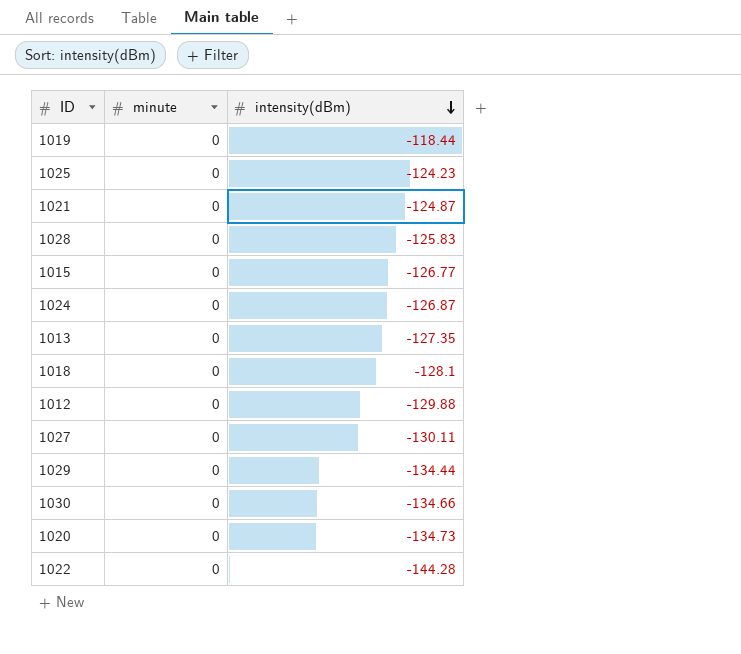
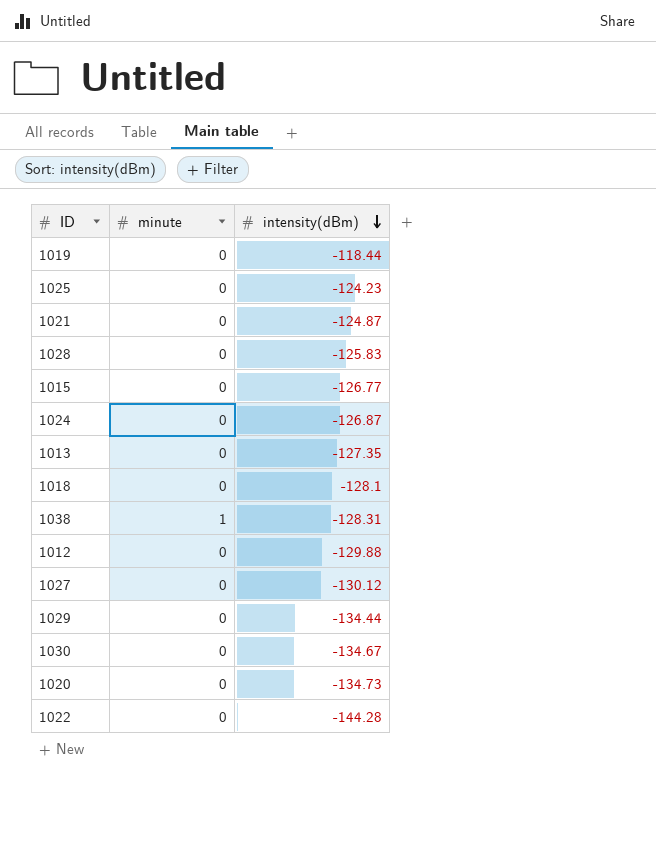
row 1038: none -> 1 | -128.31
1027 | intensity(dBm): -130.11 -> -130.12
1030 | intensity(dBm): -134.66 -> -134.67

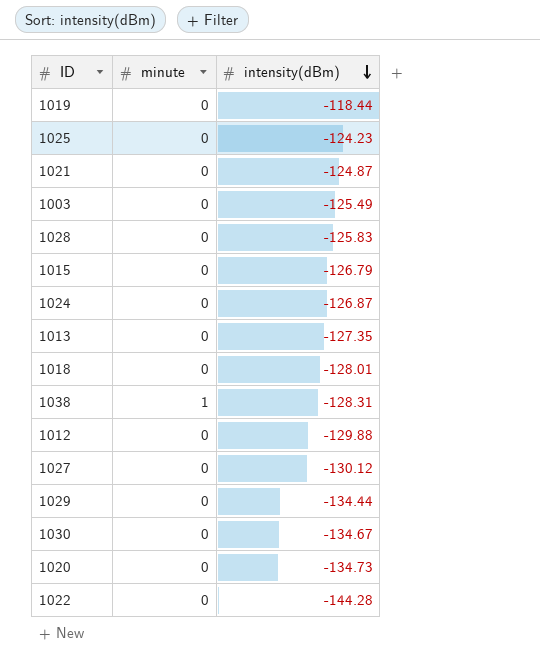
row 1003: none -> 0 | -125.49
1015 | intensity(dBm): -126.77 -> -126.79
1018 | intensity(dBm): -128.1 -> -128.01

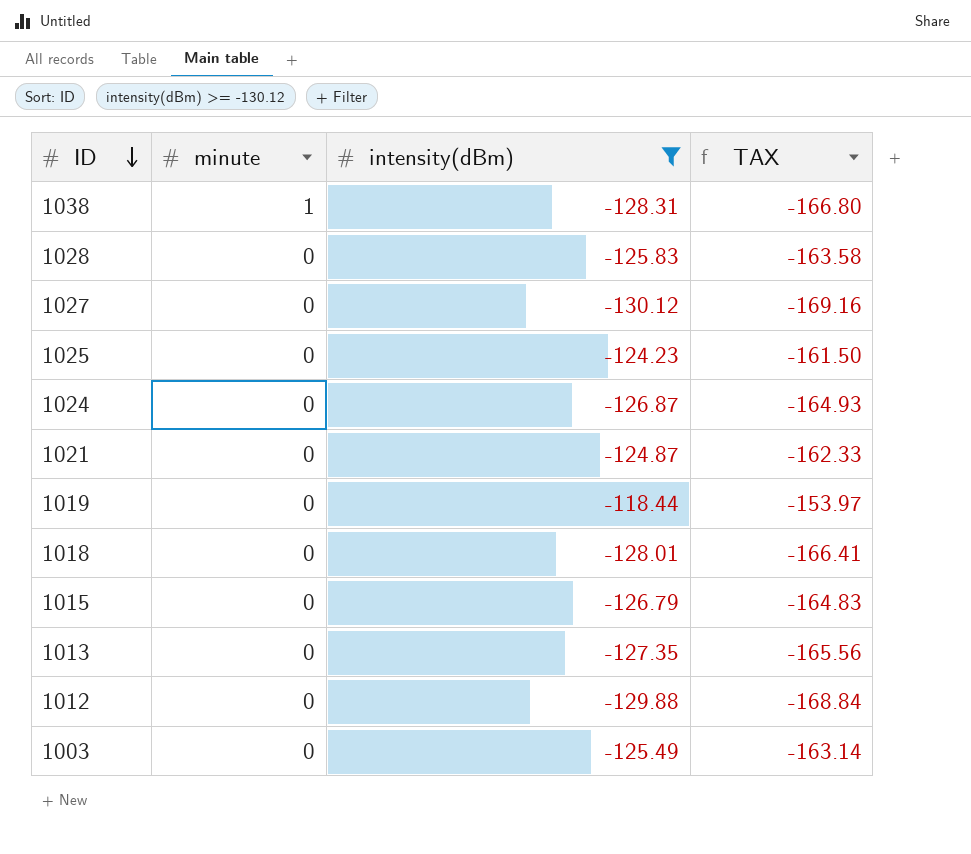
filter: none -> intensity(dBm) >= -130.12
row order: intensity(dBm) descending -> ID descending
column TAX | formula: none -> [intensity(dBm)] * 1.3

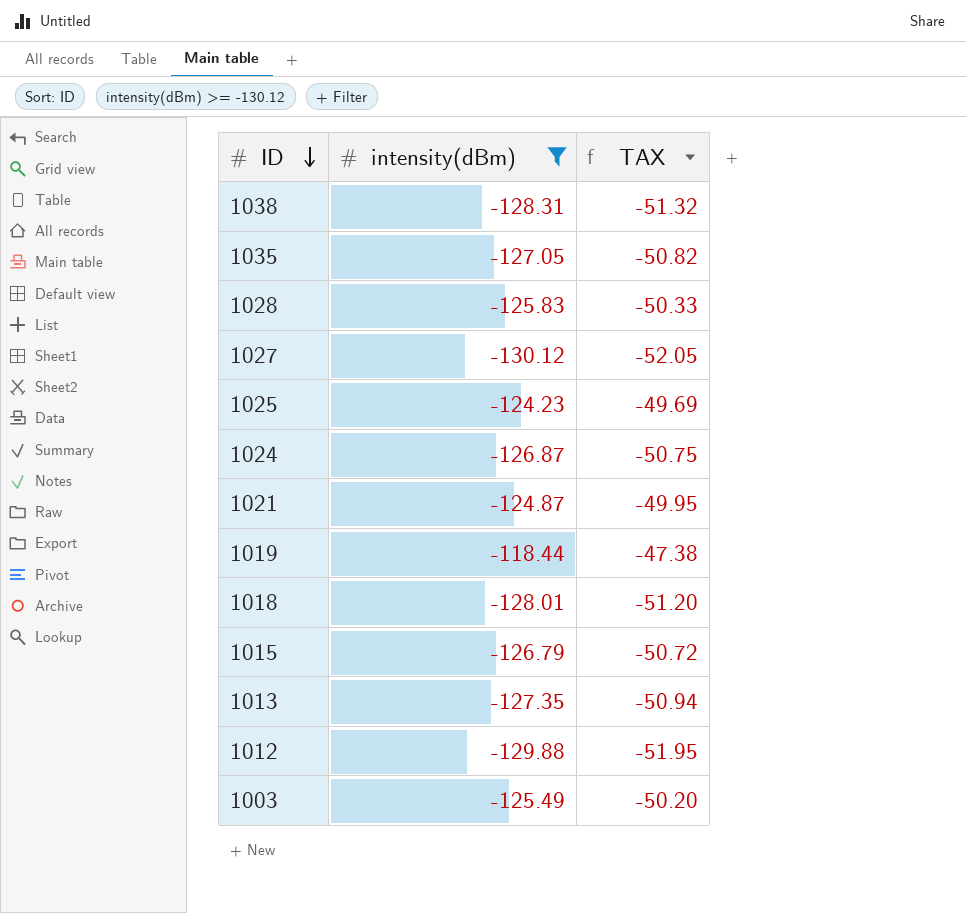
column minute | position: 2 -> none
column TAX | formula: [intensity(dBm)] * 1.3 -> [intensity(dBm)] * 0.4
row 1035: none -> -127.05 | -50.82

